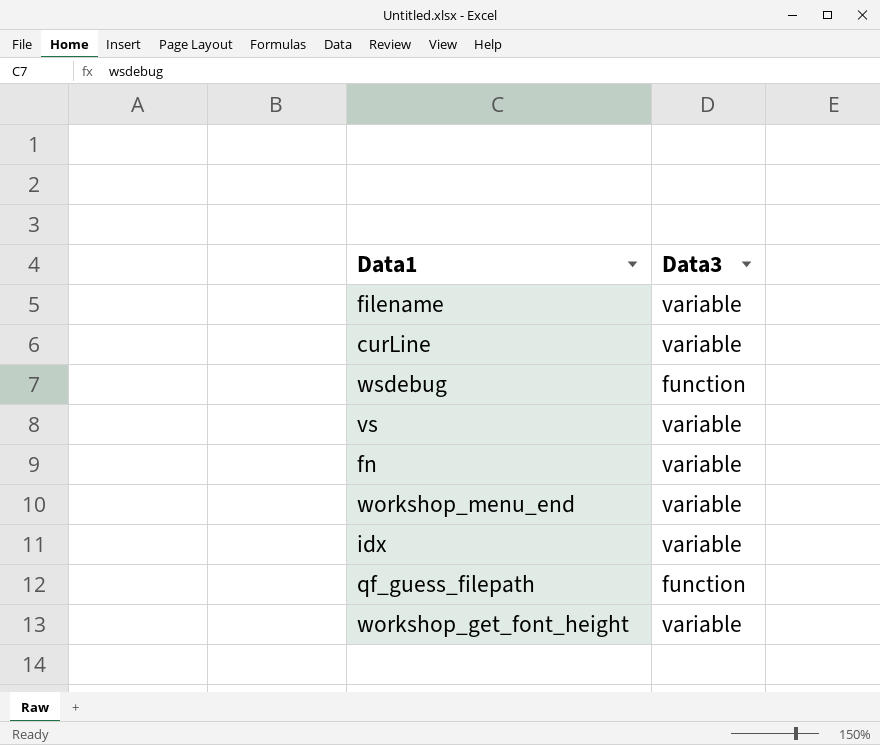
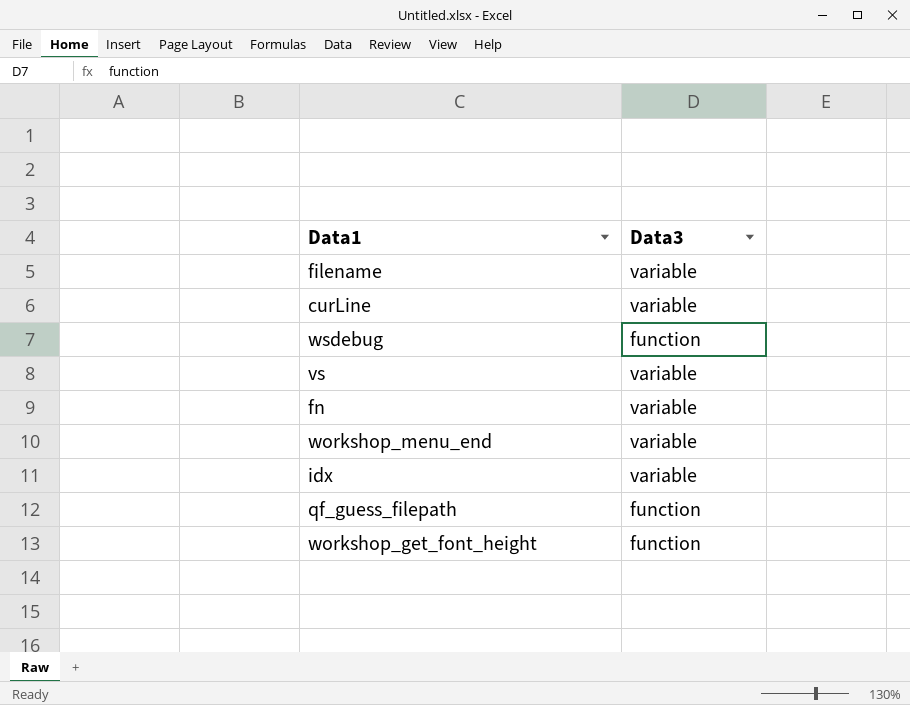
workshop_get_font_height | Data3: variable -> function

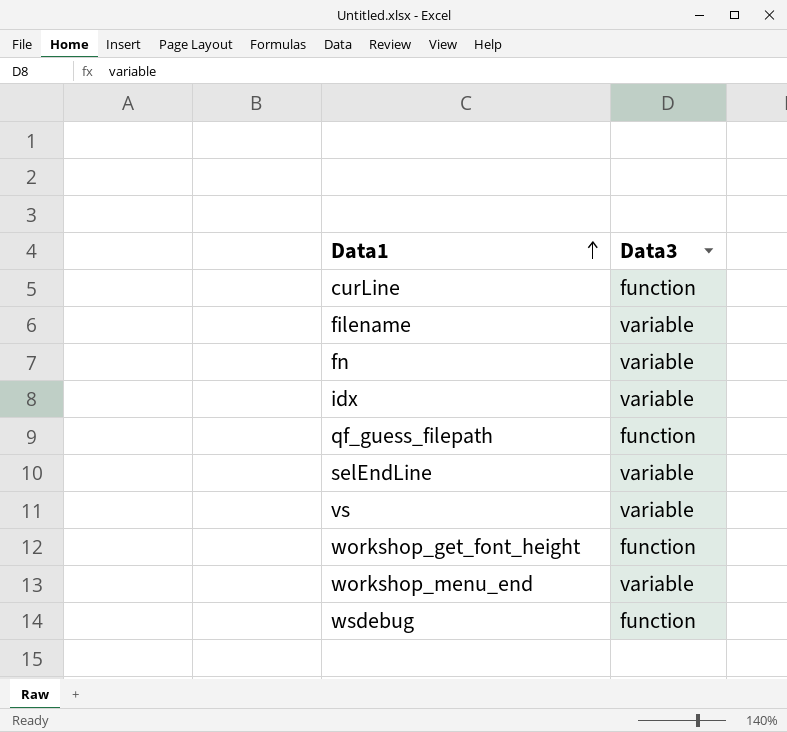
row order: none -> Data1 ascending
curLine | Data3: variable -> function
row selEndLine: none -> variable

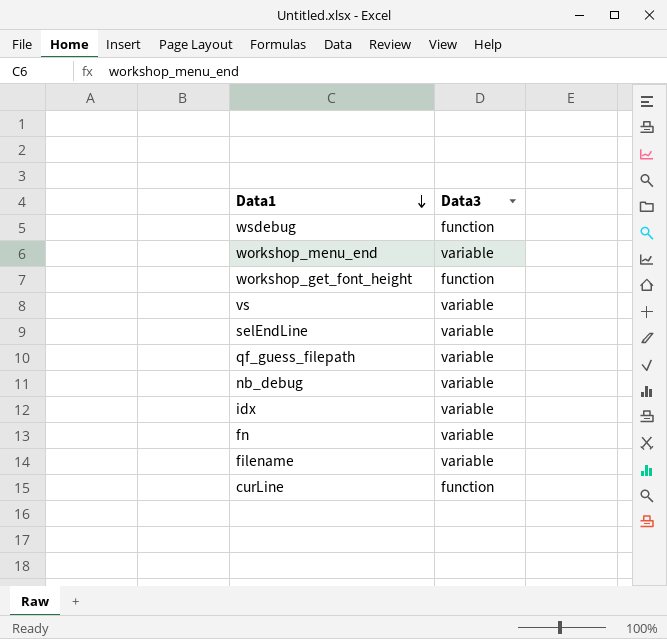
row order: Data1 ascending -> Data1 descending
qf_guess_filepath | Data3: function -> variable
row nb_debug: none -> variable

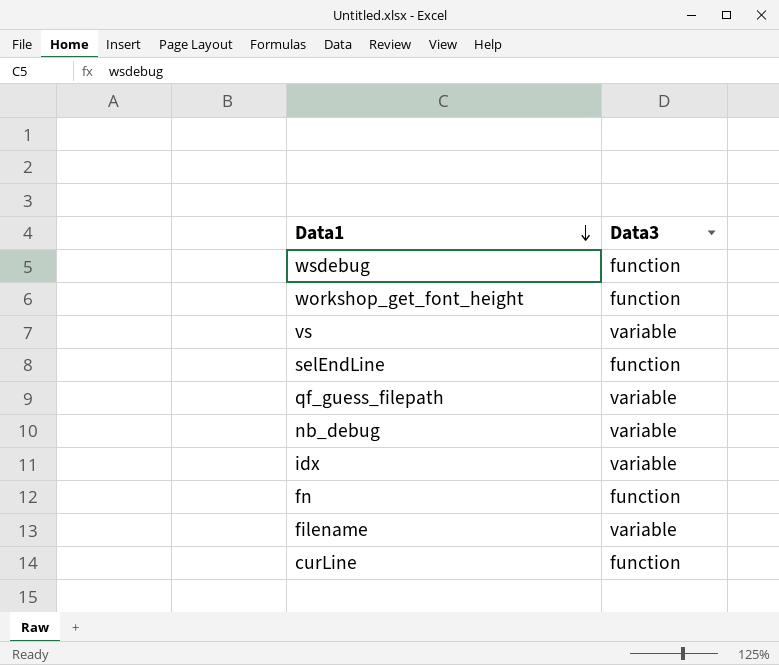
row workshop_menu_end: variable -> none
selEndLine | Data3: variable -> function
fn | Data3: variable -> function

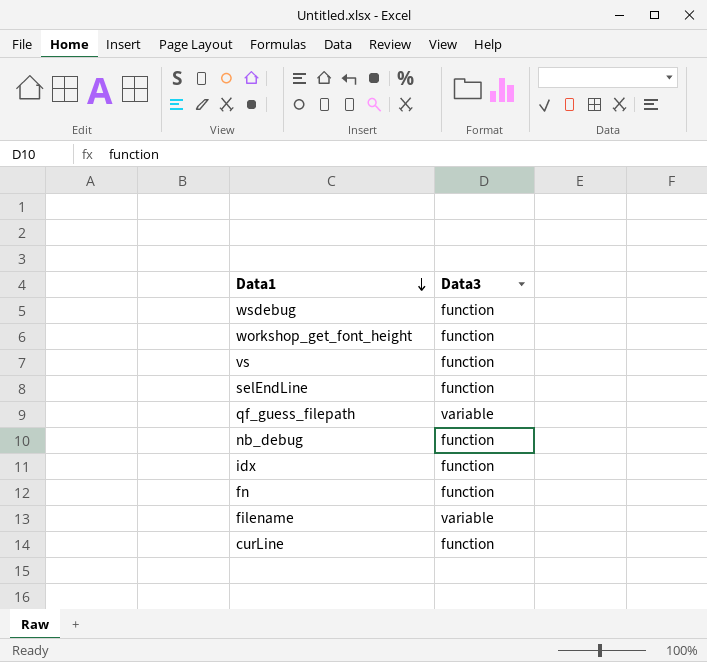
vs | Data3: variable -> function
nb_debug | Data3: variable -> function
idx | Data3: variable -> function

